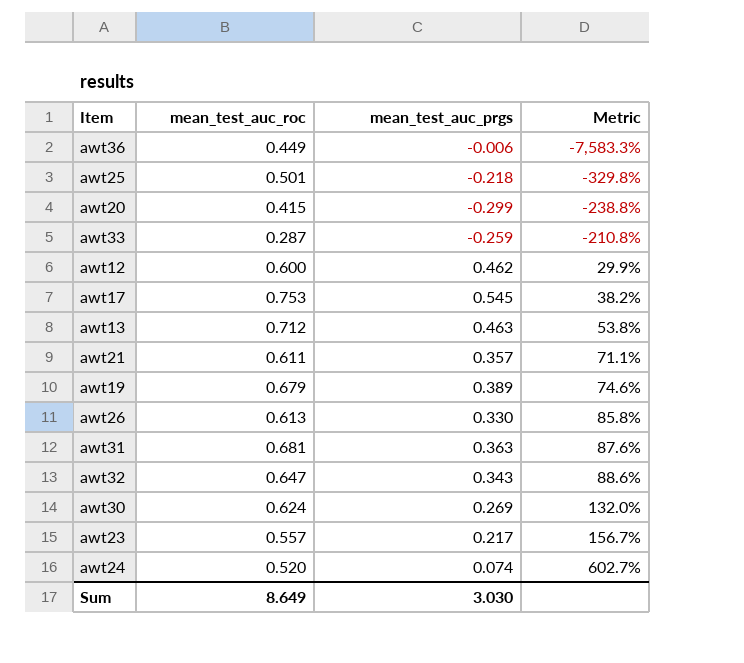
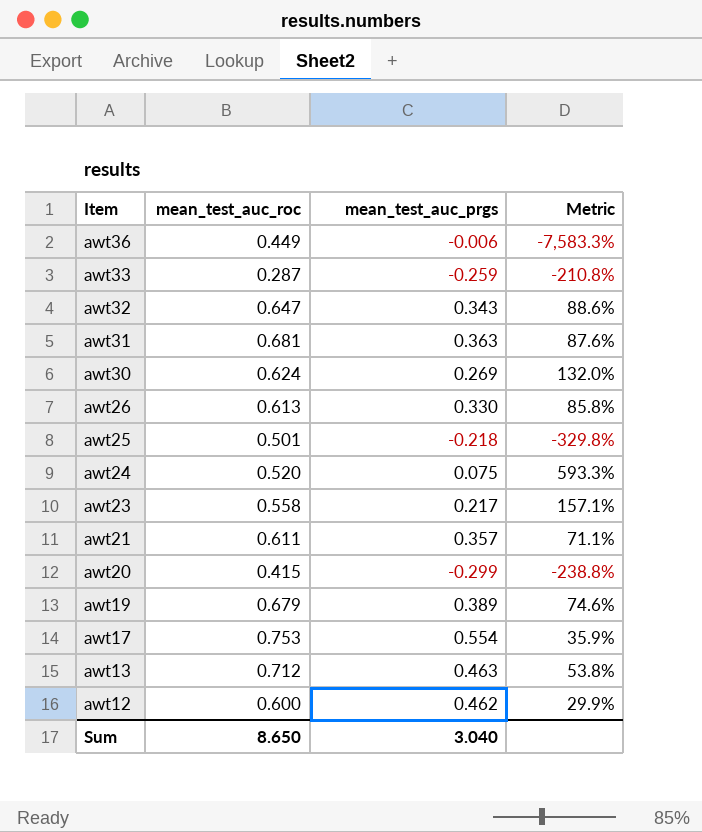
row order: Metric ascending -> Item descending
awt24 | mean_test_auc_prgs: 0.074 -> 0.075
awt24 | Metric: 602.7% -> 593.3%
awt23 | mean_test_auc_roc: 0.557 -> 0.558
awt23 | Metric: 156.7% -> 157.1%
awt17 | mean_test_auc_prgs: 0.545 -> 0.554
awt17 | Metric: 38.2% -> 35.9%
Sum | mean_test_auc_roc: 8.649 -> 8.650
Sum | mean_test_auc_prgs: 3.030 -> 3.040

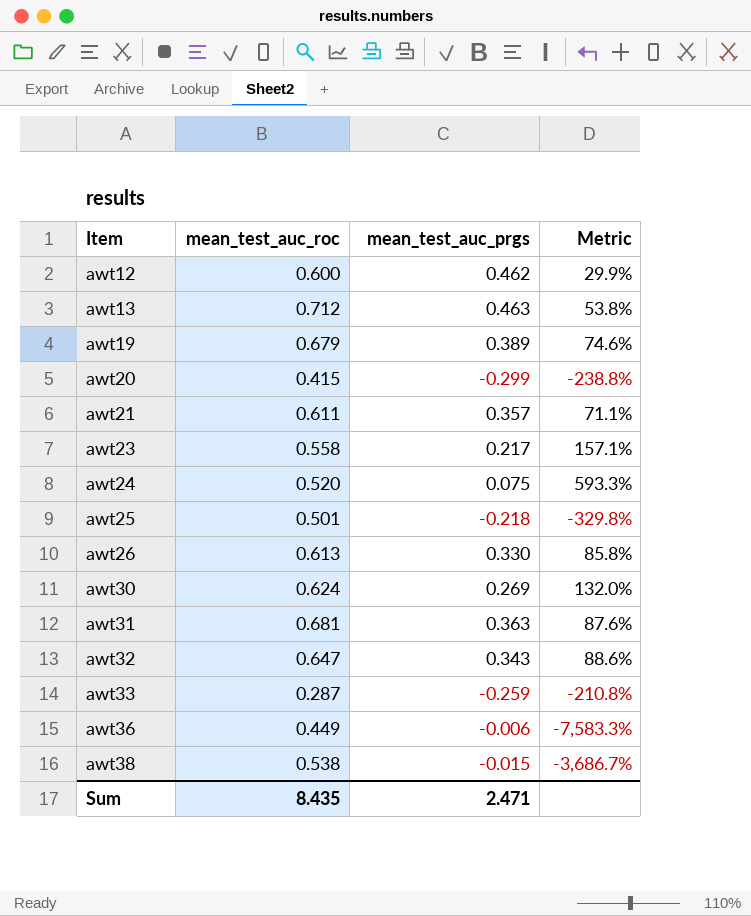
row order: Item descending -> Item ascending
row awt17: 0.753 | 0.554 | 35.9% -> none
row awt38: none -> 0.538 | -0.015 | -3,686.7%
Sum | mean_test_auc_roc: 8.650 -> 8.435
Sum | mean_test_auc_prgs: 3.040 -> 2.471

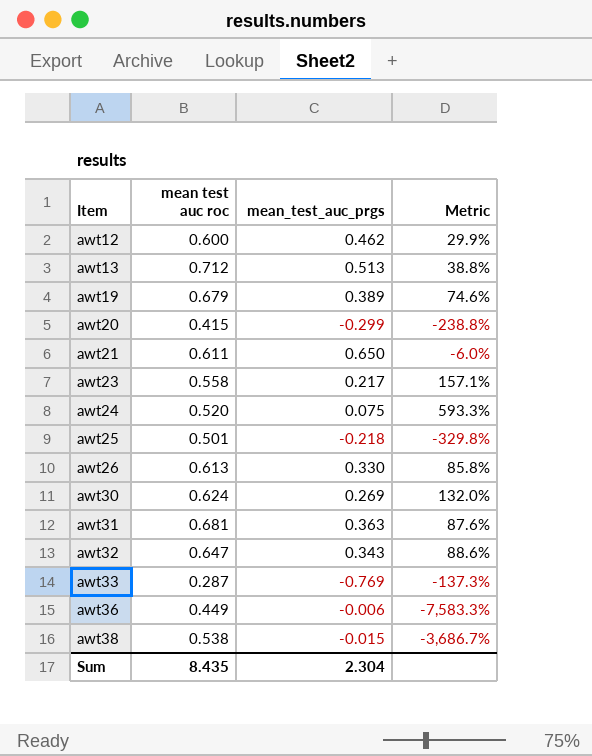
column name: mean_test_auc_roc -> mean test auc roc
awt13 | mean_test_auc_prgs: 0.463 -> 0.513
awt13 | Metric: 53.8% -> 38.8%
awt21 | mean_test_auc_prgs: 0.357 -> 0.650
awt21 | Metric: 71.1% -> -6.0%
awt33 | mean_test_auc_prgs: -0.259 -> -0.769
awt33 | Metric: -210.8% -> -137.3%
Sum | mean_test_auc_prgs: 2.471 -> 2.304

